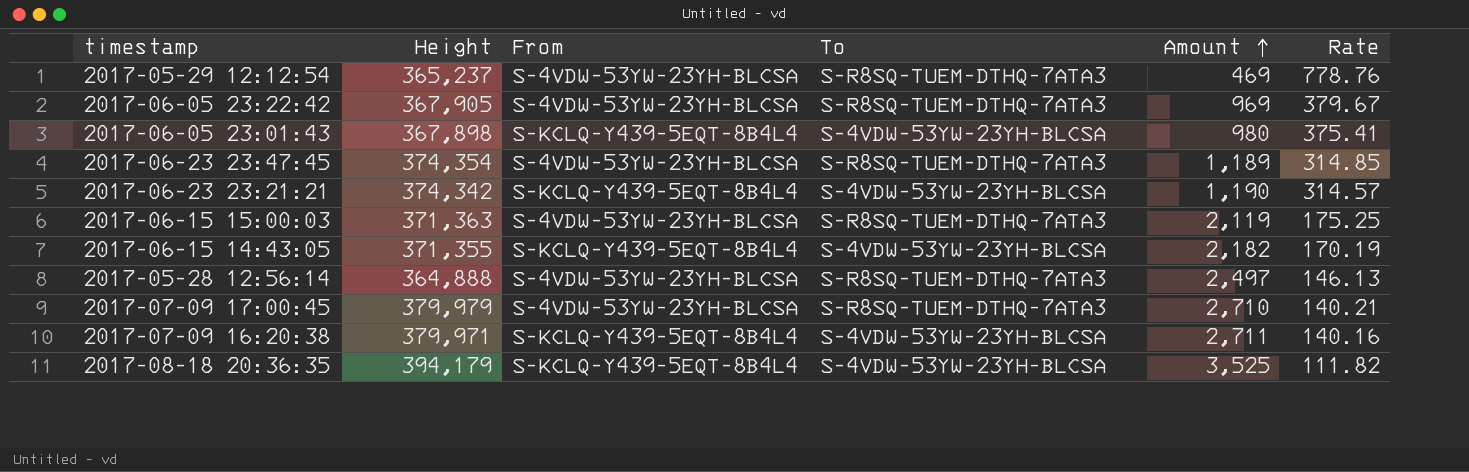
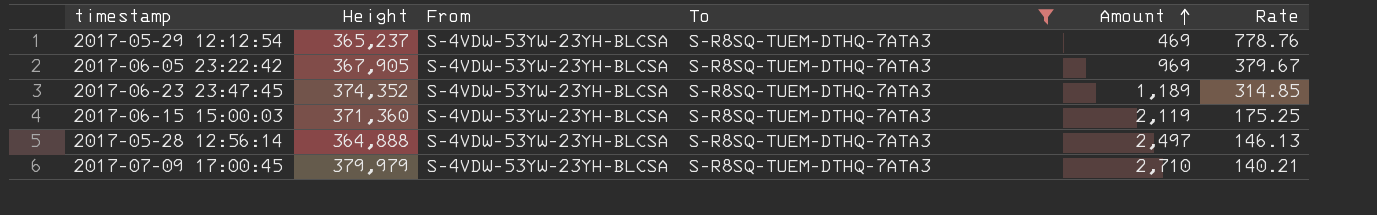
filter: none -> To = S-R8SQ-TUEM-DTHQ-7ATA3
2017-06-23 23:47:45 | Height: 374,354 -> 374,352
2017-06-15 15:00:03 | Height: 371,363 -> 371,360

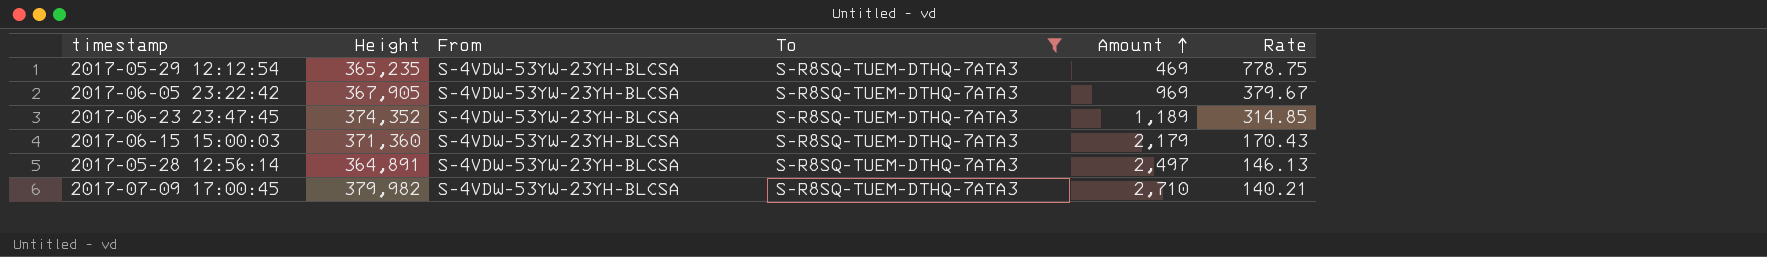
2017-05-29 12:12:54 | Height: 365,237 -> 365,235
2017-05-29 12:12:54 | Rate: 778.76 -> 778.75
2017-06-15 15:00:03 | Amount: 2,119 -> 2,179
2017-06-15 15:00:03 | Rate: 175.25 -> 170.43
2017-05-28 12:56:14 | Height: 364,888 -> 364,891
2017-07-09 17:00:45 | Height: 379,979 -> 379,982

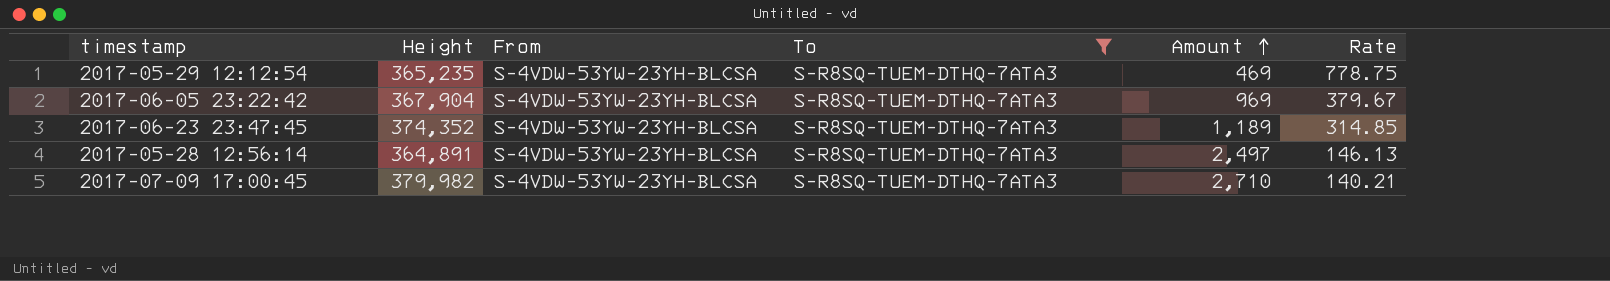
row 2017-06-15 15:00:03: 371,360 | S-4VDW-53YW-23YH-BLCSA | S-R8SQ-TUEM-DTHQ-7ATA3 | 2,179 | 170.43 -> none
2017-06-05 23:22:42 | Height: 367,905 -> 367,904

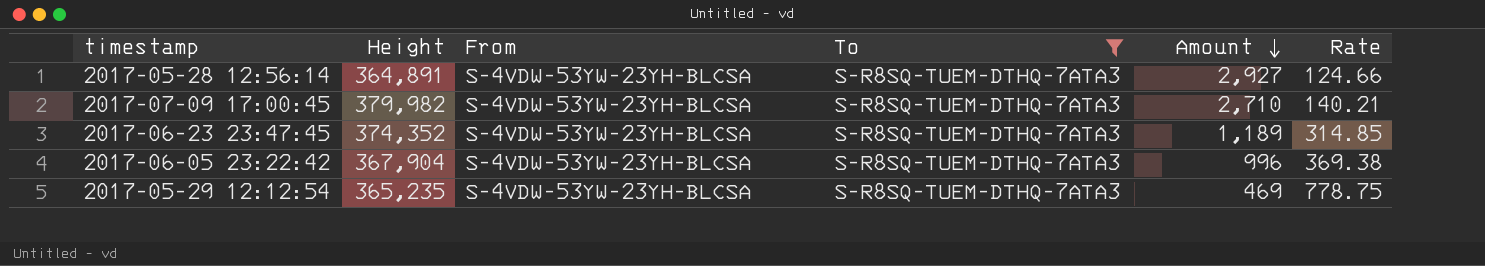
row order: Amount ascending -> Amount descending
2017-05-28 12:56:14 | Amount: 2,497 -> 2,927
2017-05-28 12:56:14 | Rate: 146.13 -> 124.66
2017-06-05 23:22:42 | Amount: 969 -> 996
2017-06-05 23:22:42 | Rate: 379.67 -> 369.38

